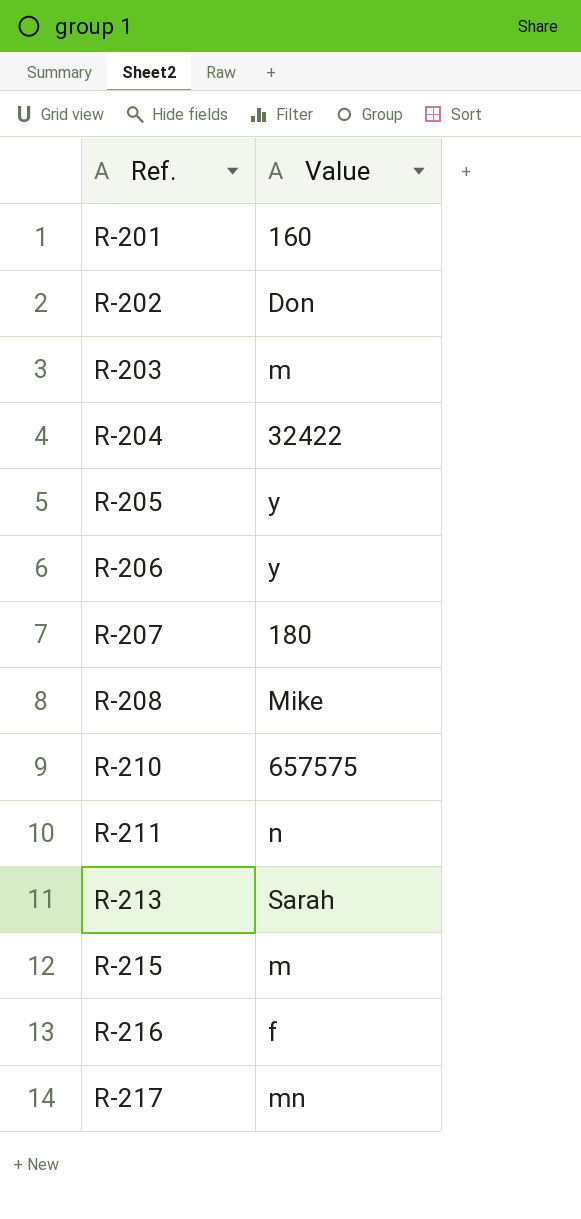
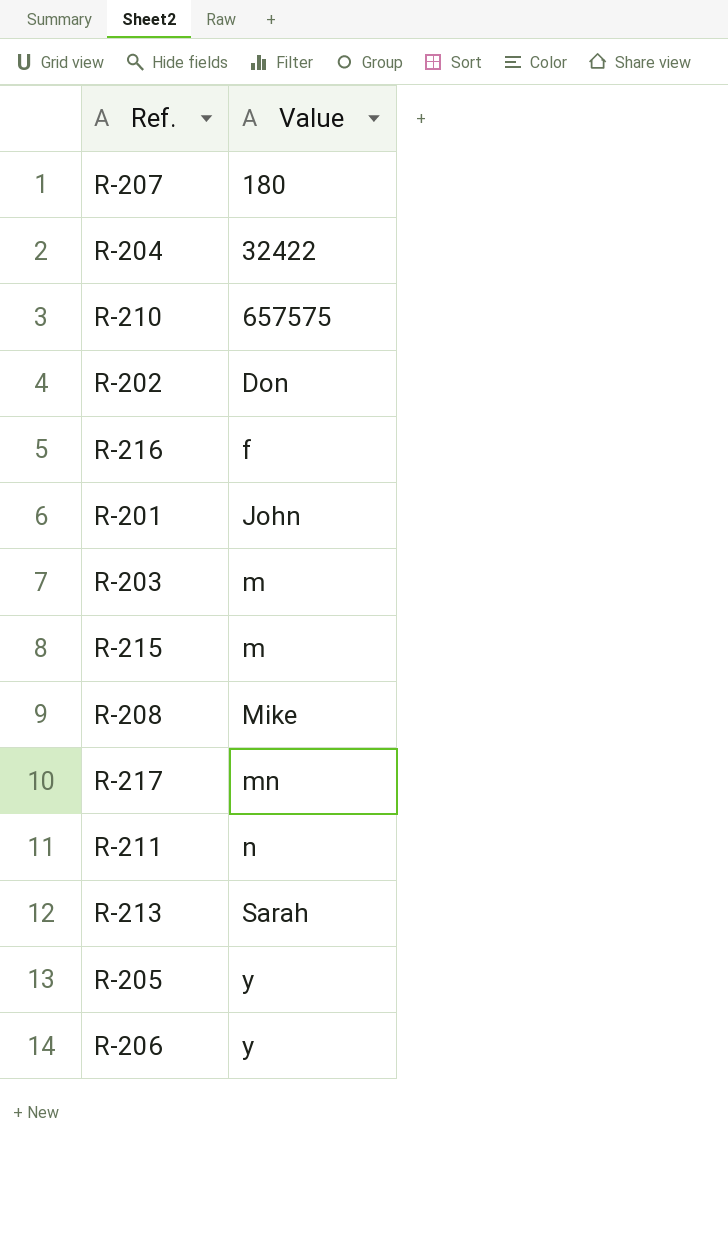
row order: Ref. ascending -> Value ascending
R-201 | Value: 160 -> John

